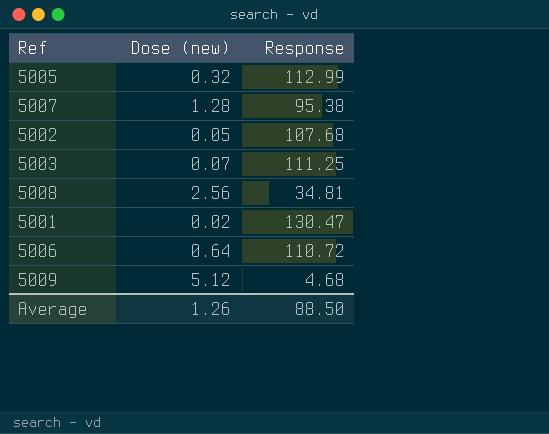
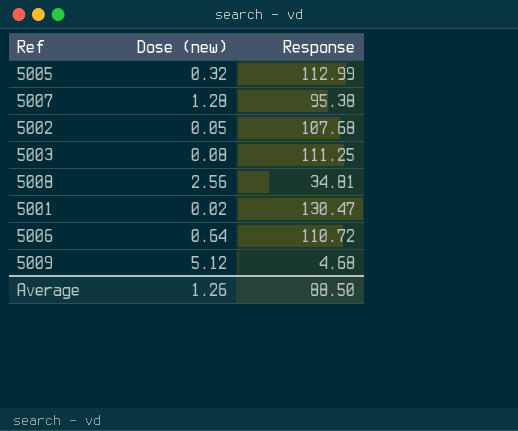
5003 | Dose (new): 0.07 -> 0.08

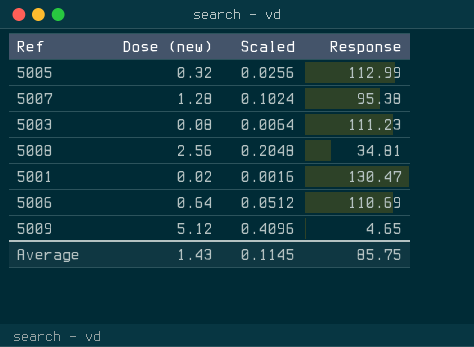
column Scaled | formula: none -> [Dose (new)] * 0.08
row 5002: 0.05 | 107.68 -> none
5003 | Response: 111.25 -> 111.23
5006 | Response: 110.72 -> 110.69
5009 | Response: 4.68 -> 4.65
Average | Dose (new): 1.26 -> 1.43
Average | Response: 88.50 -> 85.75

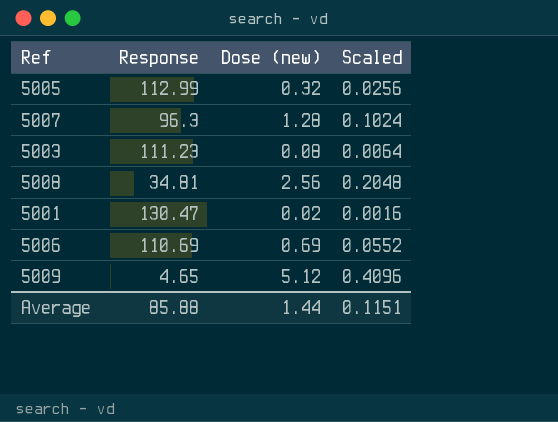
column Response | position: 4 -> 2
5007 | Response: 95.38 -> 96.3
5006 | Dose (new): 0.64 -> 0.69
5006 | Scaled: 0.0512 -> 0.0552
Average | Response: 85.75 -> 85.88
Average | Dose (new): 1.43 -> 1.44
Average | Scaled: 0.1145 -> 0.1151

